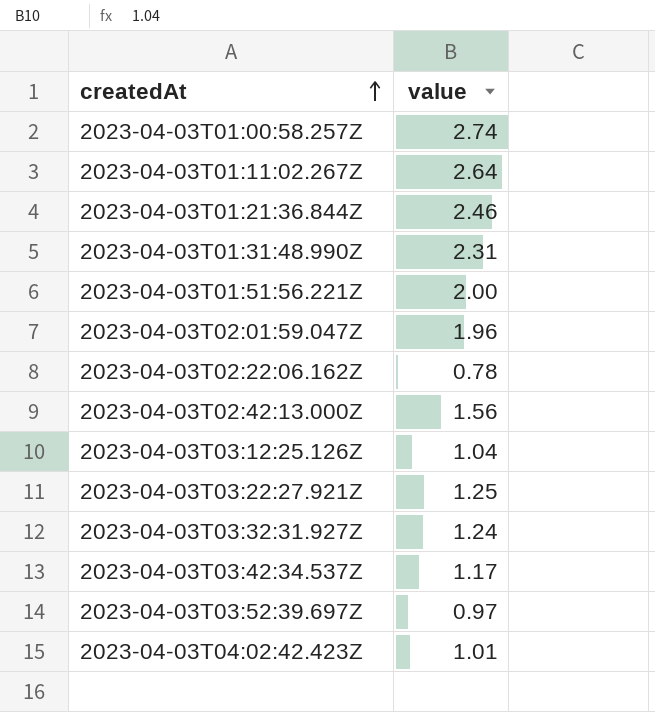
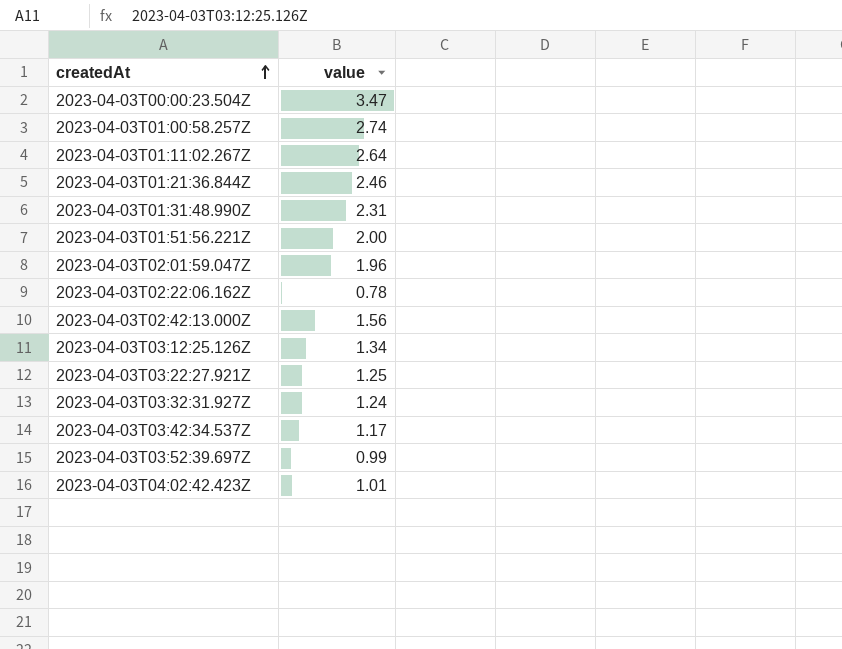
row 2023-04-03T00:00:23.504Z: none -> 3.47
2023-04-03T03:12:25.126Z | value: 1.04 -> 1.34
2023-04-03T03:52:39.697Z | value: 0.97 -> 0.99

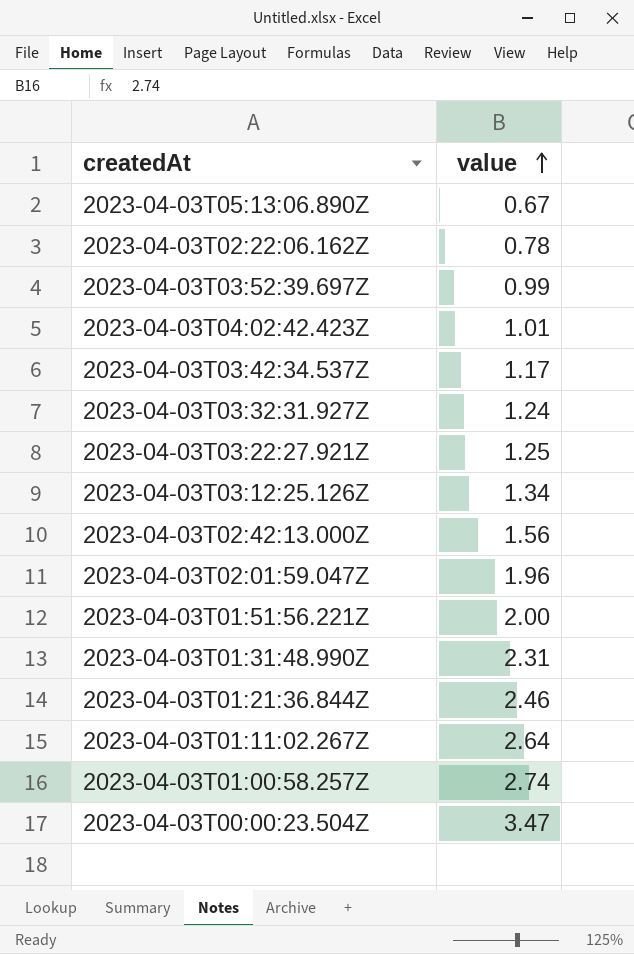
row order: createdAt ascending -> value ascending
row 2023-04-03T05:13:06.890Z: none -> 0.67

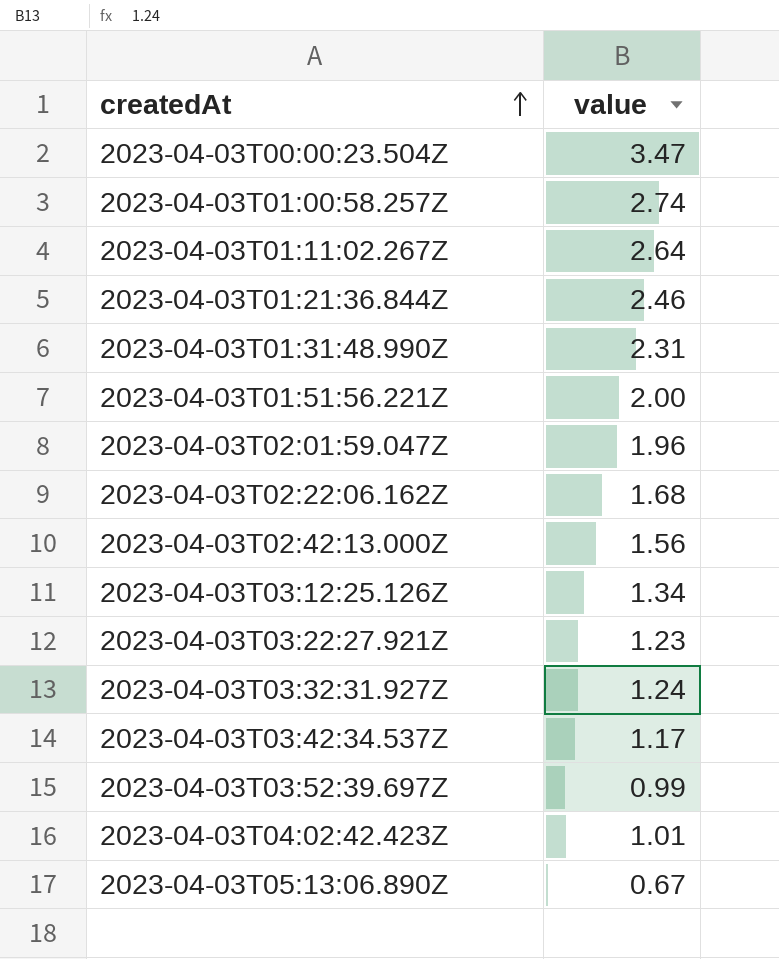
row order: value ascending -> createdAt ascending
2023-04-03T02:22:06.162Z | value: 0.78 -> 1.68
2023-04-03T03:22:27.921Z | value: 1.25 -> 1.23

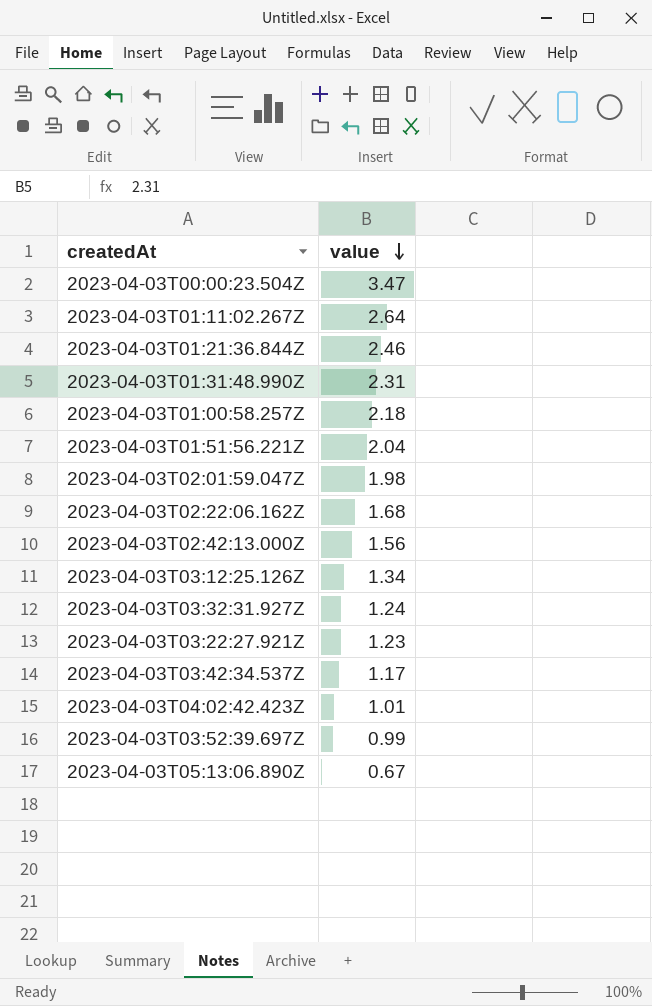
row order: createdAt ascending -> value descending
2023-04-03T01:00:58.257Z | value: 2.74 -> 2.18
2023-04-03T01:51:56.221Z | value: 2.00 -> 2.04
2023-04-03T02:01:59.047Z | value: 1.96 -> 1.98

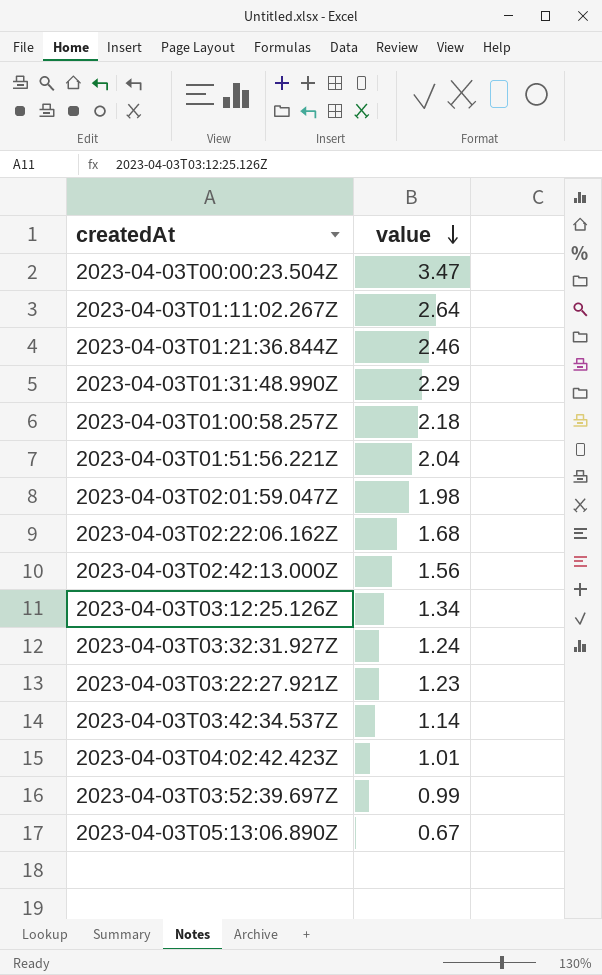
2023-04-03T01:31:48.990Z | value: 2.31 -> 2.29
2023-04-03T03:42:34.537Z | value: 1.17 -> 1.14

